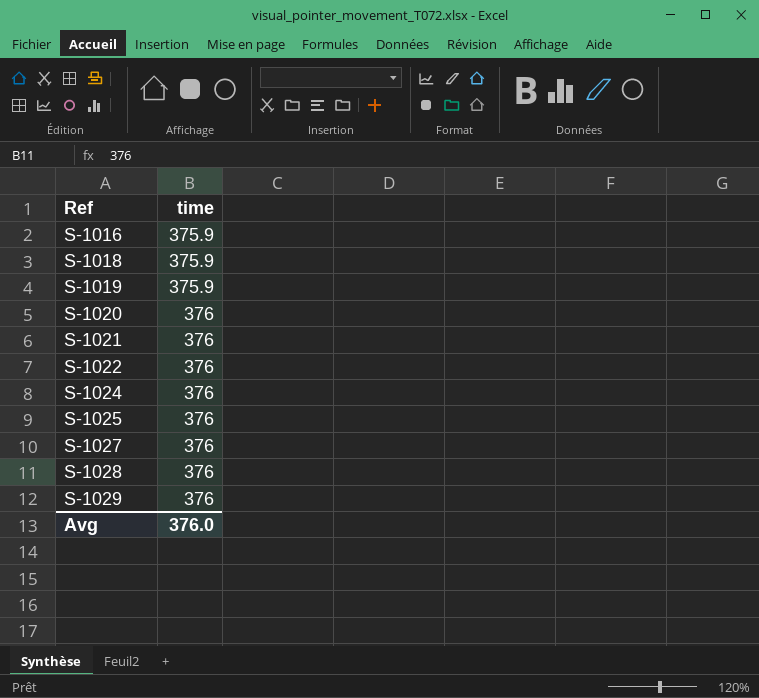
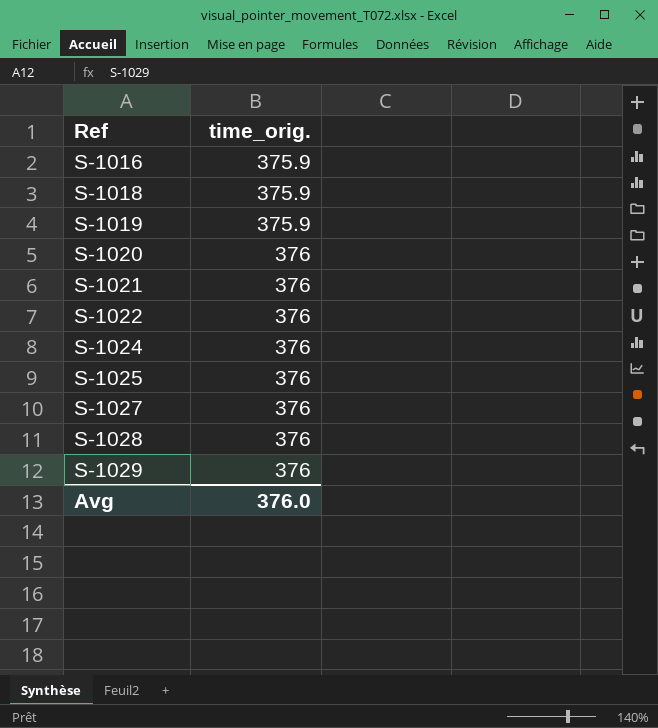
column name: time -> time_orig.

